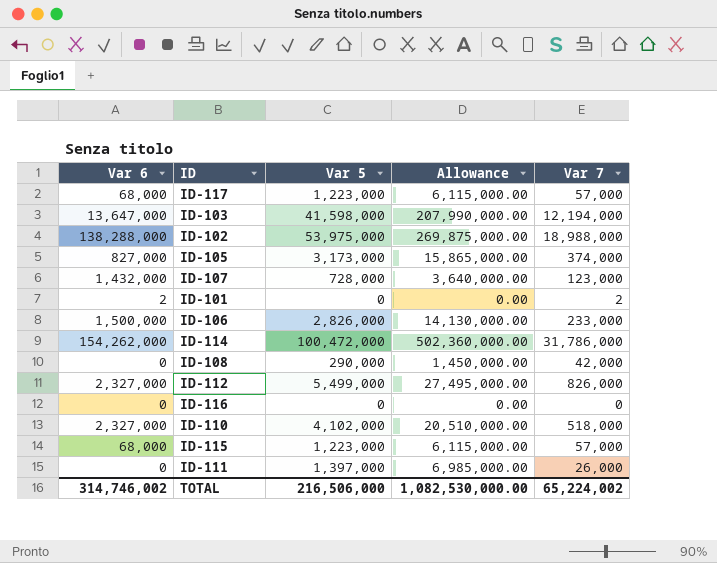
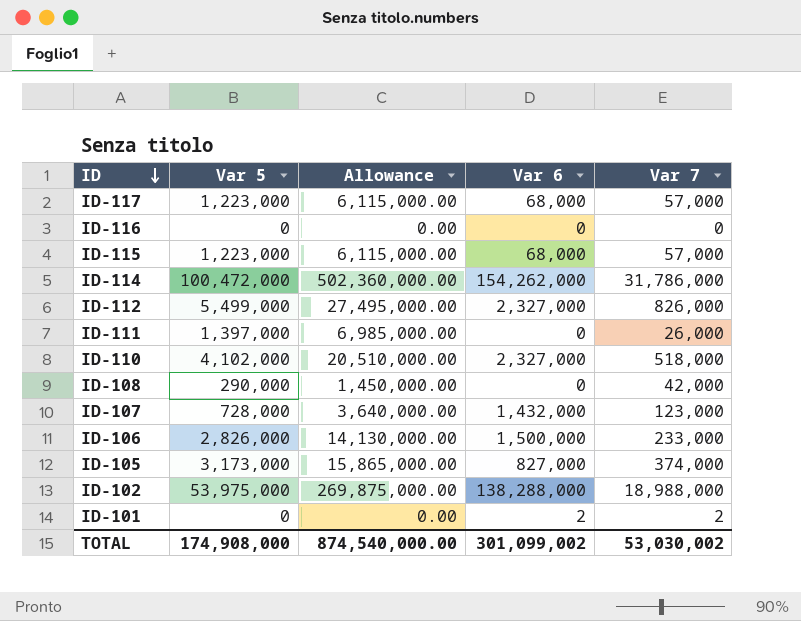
row order: none -> ID descending
column Var 6 | position: 1 -> 4
row ID-103: 13,647,000 | 41,598,000 | 207,990,000.00 | 12,194,000 -> none
TOTAL | Var 5: 216,506,000 -> 174,908,000
TOTAL | Allowance: 1,082,530,000.00 -> 874,540,000.00
TOTAL | Var 6: 314,746,002 -> 301,099,002
TOTAL | Var 7: 65,224,002 -> 53,030,002

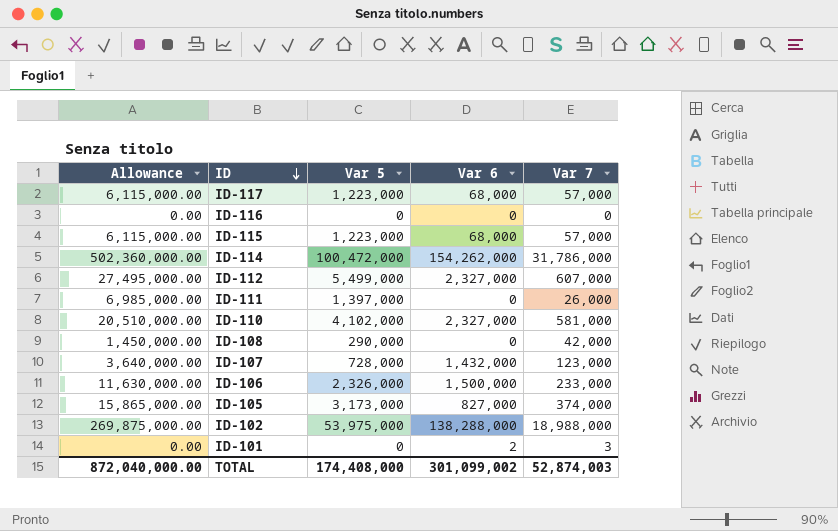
column Allowance | position: 3 -> 1
ID-112 | Var 7: 826,000 -> 607,000
ID-110 | Var 7: 518,000 -> 581,000
ID-106 | Allowance: 14,130,000.00 -> 11,630,000.00
ID-106 | Var 5: 2,826,000 -> 2,326,000
ID-101 | Var 7: 2 -> 3
TOTAL | Allowance: 874,540,000.00 -> 872,040,000.00
TOTAL | Var 5: 174,908,000 -> 174,408,000
TOTAL | Var 7: 53,030,002 -> 52,874,003

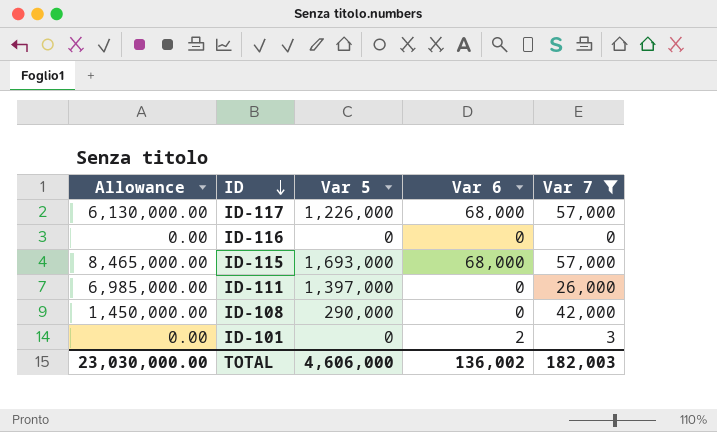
filter: none -> Var 7 <= 57,000
ID-117 | Allowance: 6,115,000.00 -> 6,130,000.00
ID-117 | Var 5: 1,223,000 -> 1,226,000
ID-115 | Allowance: 6,115,000.00 -> 8,465,000.00
ID-115 | Var 5: 1,223,000 -> 1,693,000
TOTAL | Allowance: 872,040,000.00 -> 23,030,000.00
TOTAL | Var 5: 174,408,000 -> 4,606,000
TOTAL | Var 6: 301,099,002 -> 136,002
TOTAL | Var 7: 52,874,003 -> 182,003

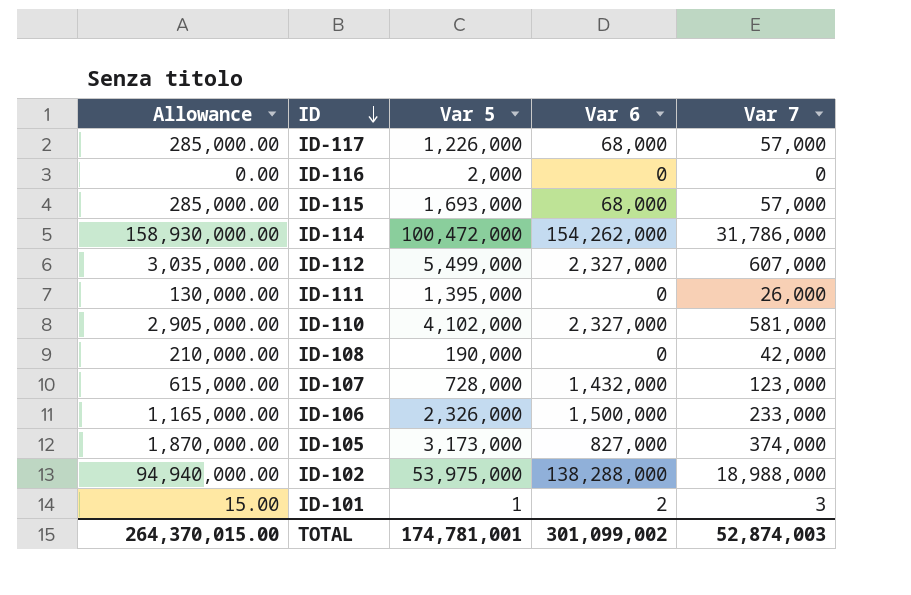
filter: Var 7 <= 57,000 -> none
column Allowance | formula: [Var 5] * 5 -> [Var 7] * 5
ID-116 | Var 5: 0 -> 2,000
ID-111 | Var 5: 1,397,000 -> 1,395,000
ID-108 | Var 5: 290,000 -> 190,000
ID-101 | Var 5: 0 -> 1
TOTAL | Allowance: 23,030,000.00 -> 264,370,015.00
TOTAL | Var 5: 4,606,000 -> 174,781,001
TOTAL | Var 6: 136,002 -> 301,099,002
TOTAL | Var 7: 182,003 -> 52,874,003

